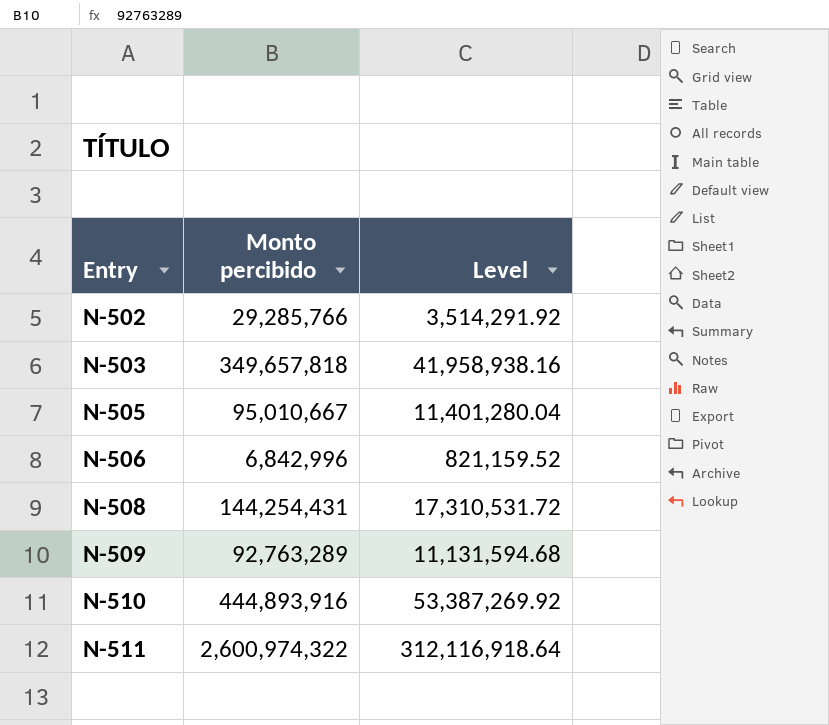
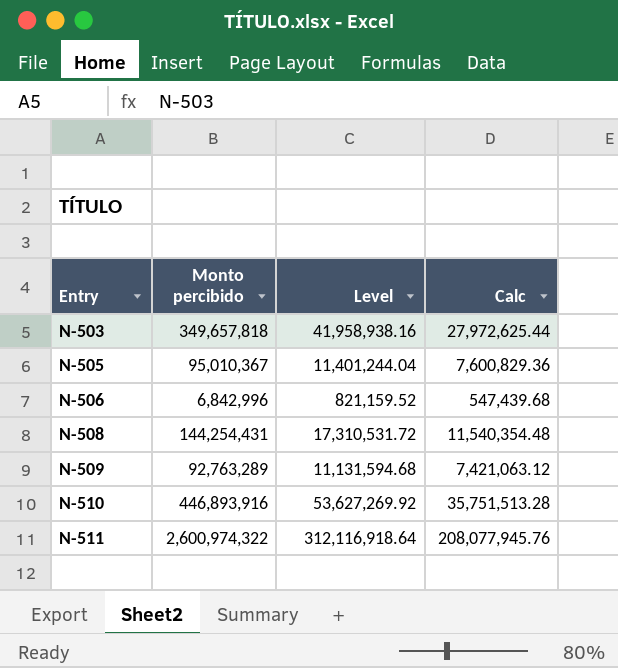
column Calc | formula: none -> [Monto percibido] * 0.08
row N-502: 29,285,766 | 3,514,291.92 -> none
N-505 | Monto percibido: 95,010,667 -> 95,010,367
N-505 | Level: 11,401,280.04 -> 11,401,244.04
N-510 | Monto percibido: 444,893,916 -> 446,893,916
N-510 | Level: 53,387,269.92 -> 53,627,269.92

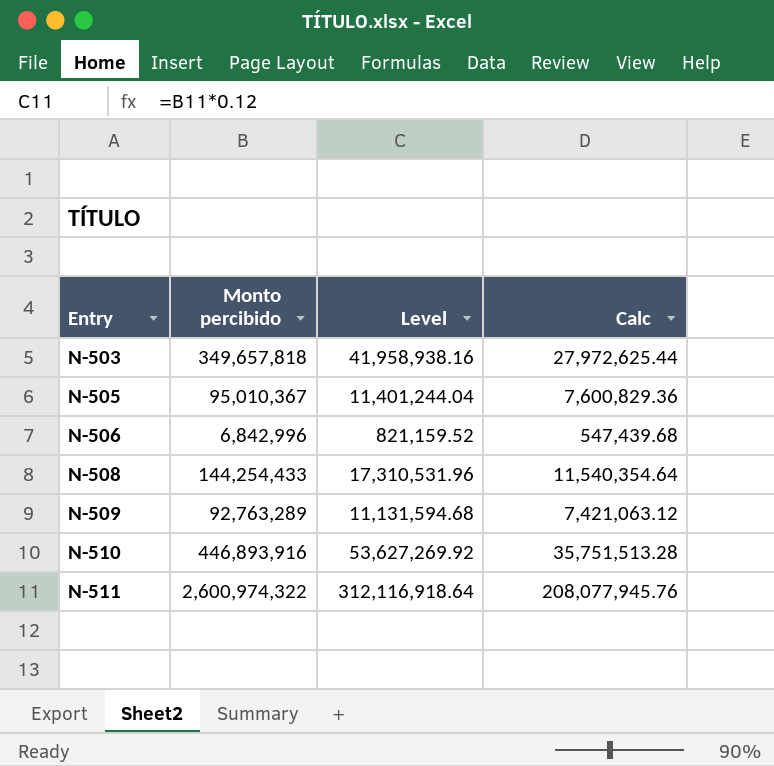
N-508 | Monto percibido: 144,254,431 -> 144,254,433
N-508 | Level: 17,310,531.72 -> 17,310,531.96
N-508 | Calc: 11,540,354.48 -> 11,540,354.64

